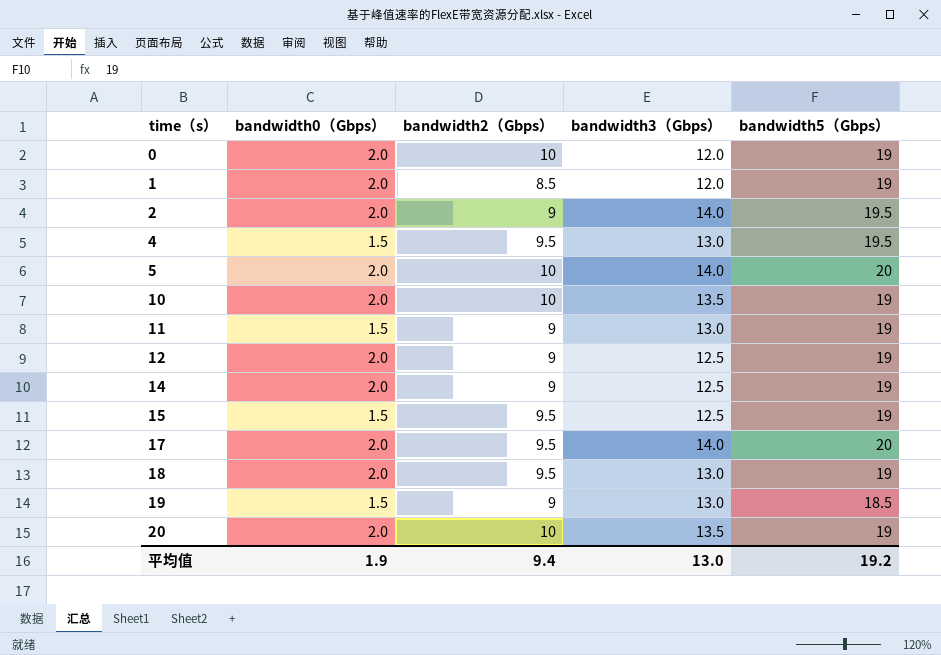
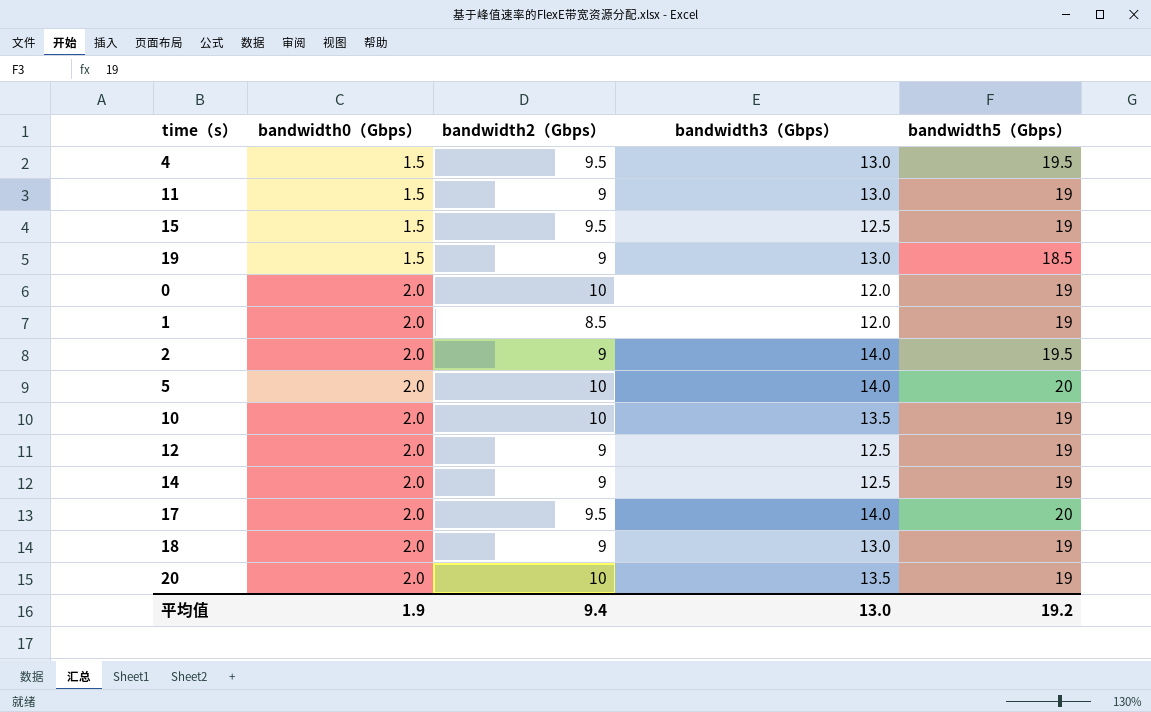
row order: time（s） ascending -> bandwidth0（Gbps） ascending
18 | bandwidth2（Gbps）: 9.5 -> 9

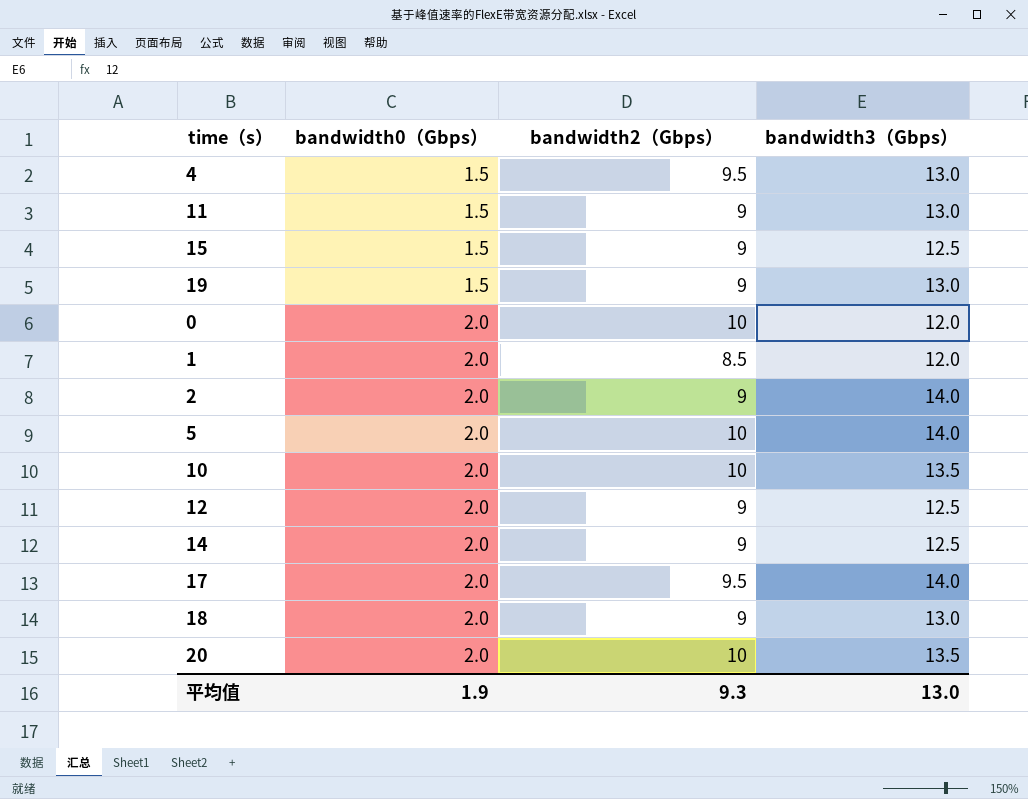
column bandwidth5（Gbps） | position: 5 -> none
15 | bandwidth2（Gbps）: 9.5 -> 9
平均值 | bandwidth2（Gbps）: 9.4 -> 9.3

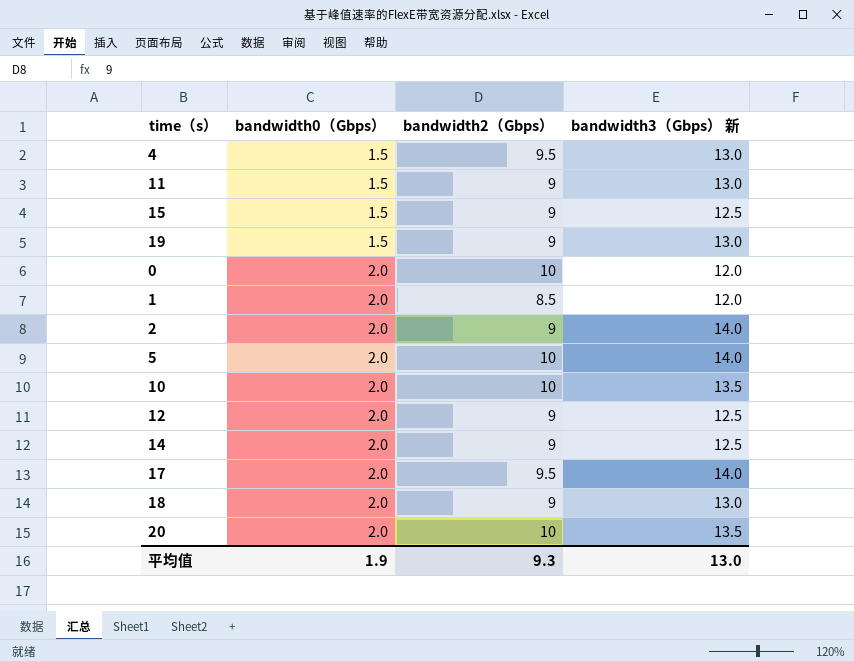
column name: bandwidth3（Gbps） -> bandwidth3（Gbps） 新

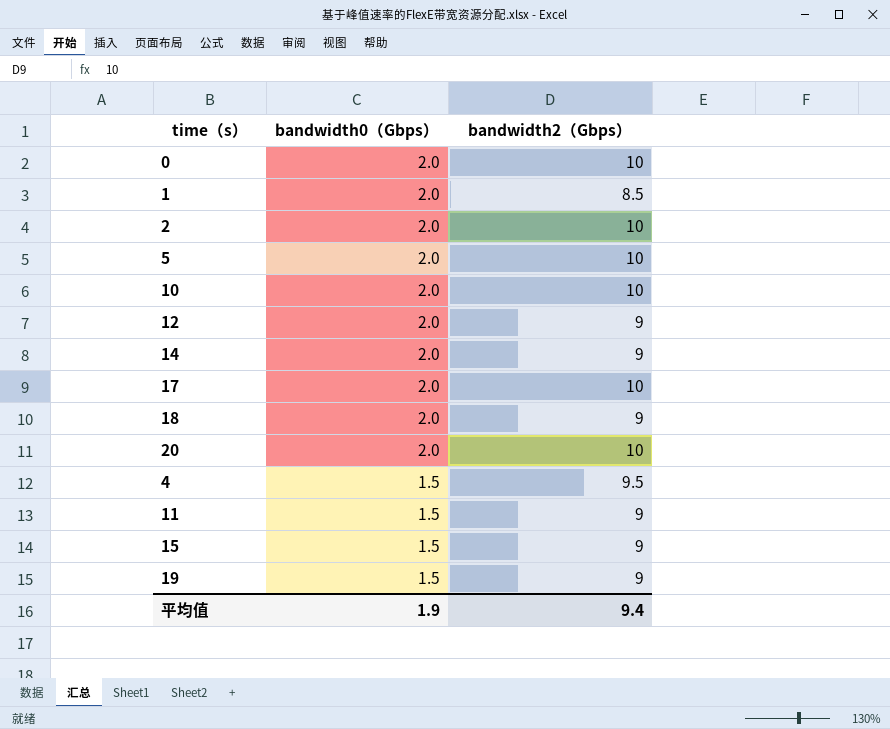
row order: bandwidth0（Gbps） ascending -> bandwidth0（Gbps） descending
column bandwidth3（Gbps） 新 | position: 4 -> none
2 | bandwidth2（Gbps）: 9 -> 10
17 | bandwidth2（Gbps）: 9.5 -> 10
平均值 | bandwidth2（Gbps）: 9.3 -> 9.4

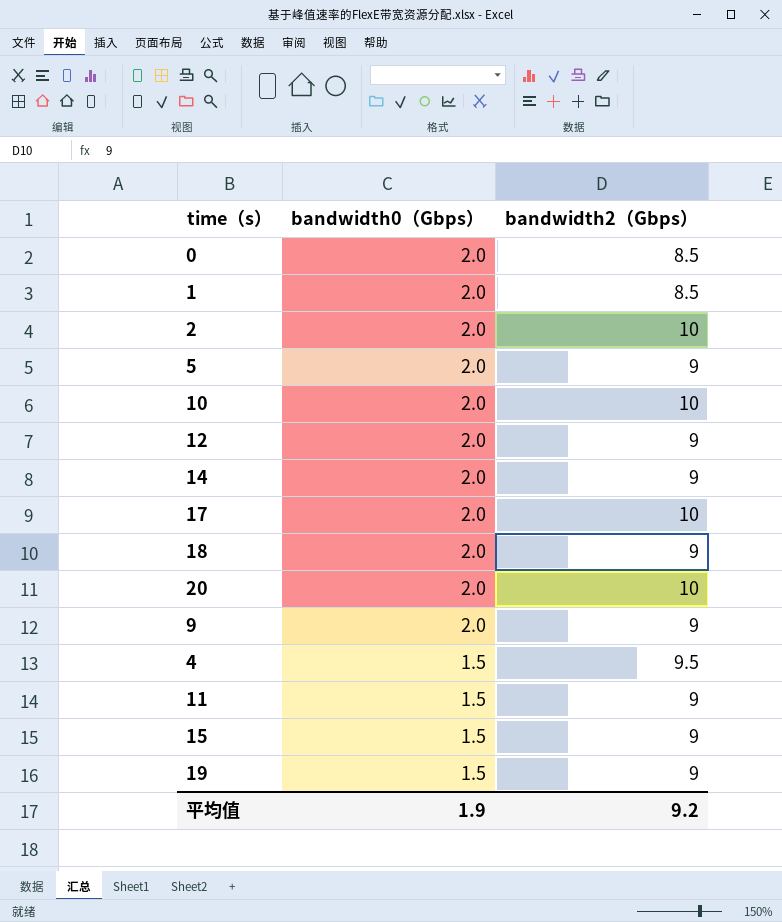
0 | bandwidth2（Gbps）: 10 -> 8.5
5 | bandwidth2（Gbps）: 10 -> 9
row 9: none -> 2.0 | 9
平均值 | bandwidth2（Gbps）: 9.4 -> 9.2

